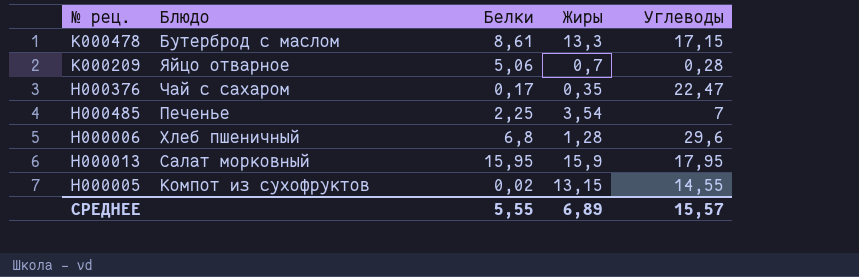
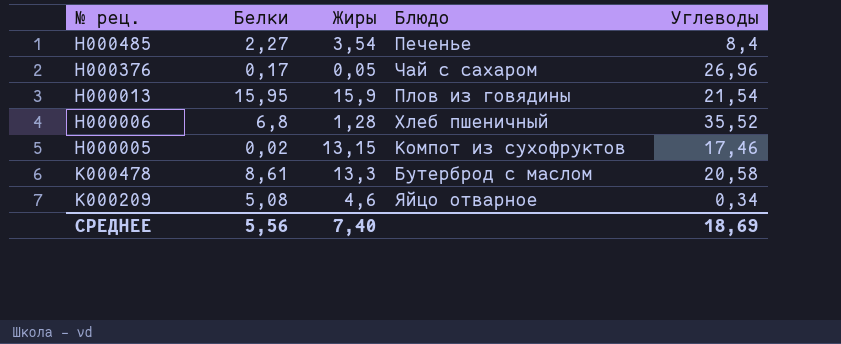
row order: none -> № рец. descending
column Блюдо | position: 2 -> 4
Н000485 | Белки: 2,25 -> 2,27
Н000485 | Углеводы: 7 -> 8,4
Н000376 | Жиры: 0,35 -> 0,05
Н000376 | Углеводы: 22,47 -> 26,96
Н000013 | Блюдо: Салат морковный -> Плов из говядины
Н000013 | Углеводы: 17,95 -> 21,54
Н000006 | Углеводы: 29,6 -> 35,52
Н000005 | Углеводы: 14,55 -> 17,46
К000478 | Углеводы: 17,15 -> 20,58
К000209 | Белки: 5,06 -> 5,08
К000209 | Жиры: 0,7 -> 4,6
К000209 | Углеводы: 0,28 -> 0,34
СРЕДНЕЕ | Белки: 5,55 -> 5,56
СРЕДНЕЕ | Жиры: 6,89 -> 7,40
СРЕДНЕЕ | Углеводы: 15,57 -> 18,69

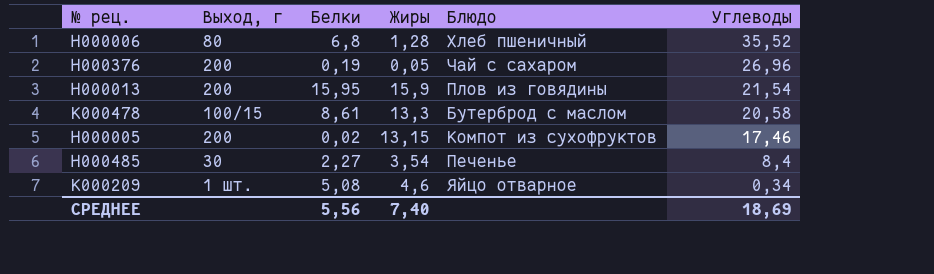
row order: № рец. descending -> Углеводы descending
column Выход, г | position: none -> 2
Н000376 | Белки: 0,17 -> 0,19

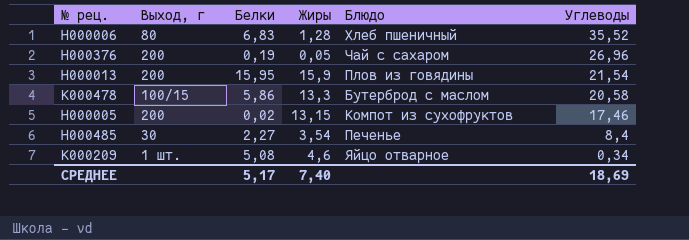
Н000006 | Белки: 6,8 -> 6,83
К000478 | Белки: 8,61 -> 5,86
СРЕДНЕЕ | Белки: 5,56 -> 5,17

